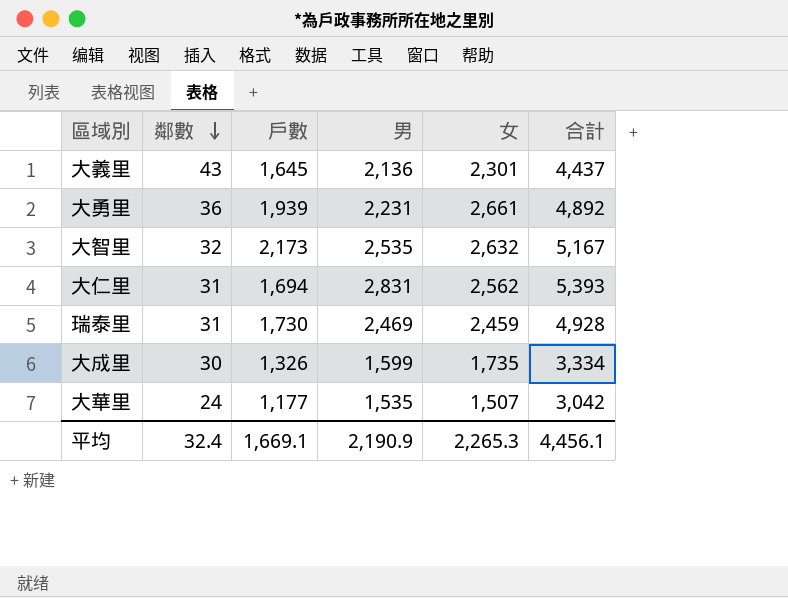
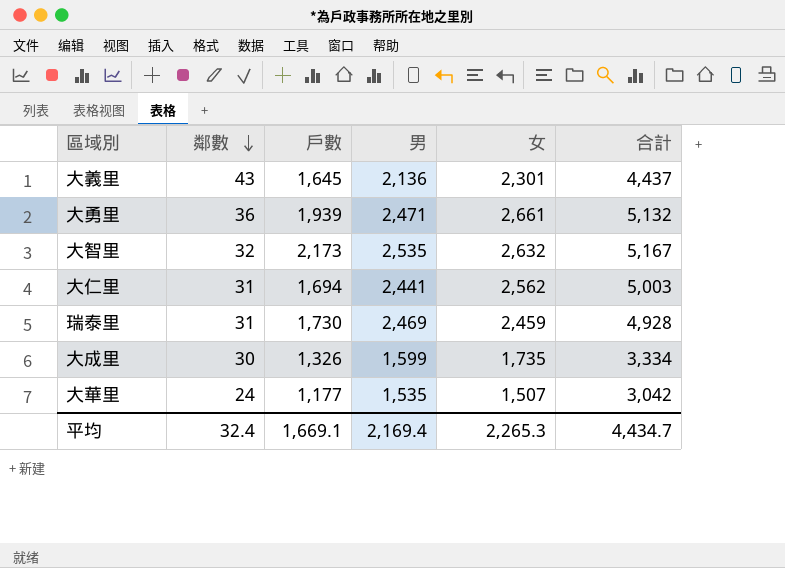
大勇里 | 男: 2,231 -> 2,471
大勇里 | 合計: 4,892 -> 5,132
大仁里 | 男: 2,831 -> 2,441
大仁里 | 合計: 5,393 -> 5,003
平均 | 男: 2,190.9 -> 2,169.4
平均 | 合計: 4,456.1 -> 4,434.7

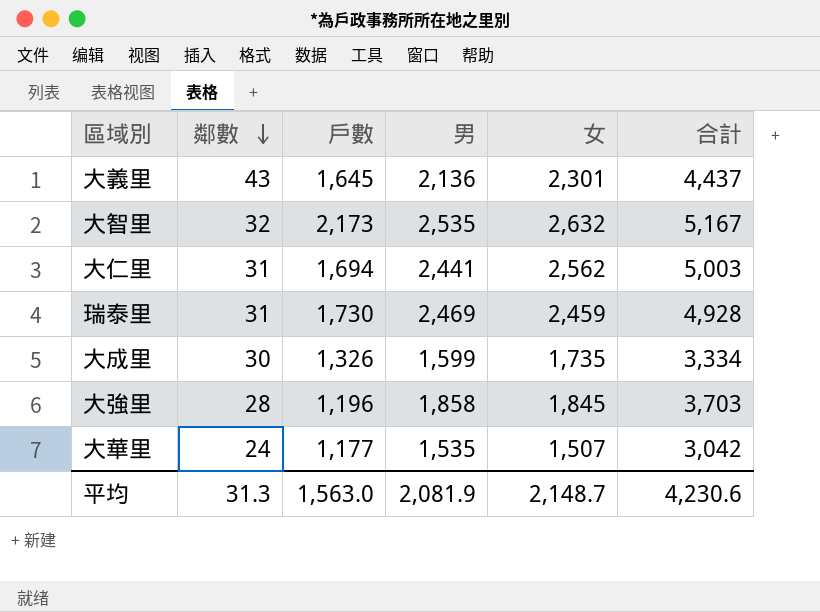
row 大勇里: 36 | 1,939 | 2,471 | 2,661 | 5,132 -> none
row 大強里: none -> 28 | 1,196 | 1,858 | 1,845 | 3,703
平均 | 鄰數: 32.4 -> 31.3
平均 | 戶數: 1,669.1 -> 1,563.0
平均 | 男: 2,169.4 -> 2,081.9
平均 | 女: 2,265.3 -> 2,148.7
平均 | 合計: 4,434.7 -> 4,230.6

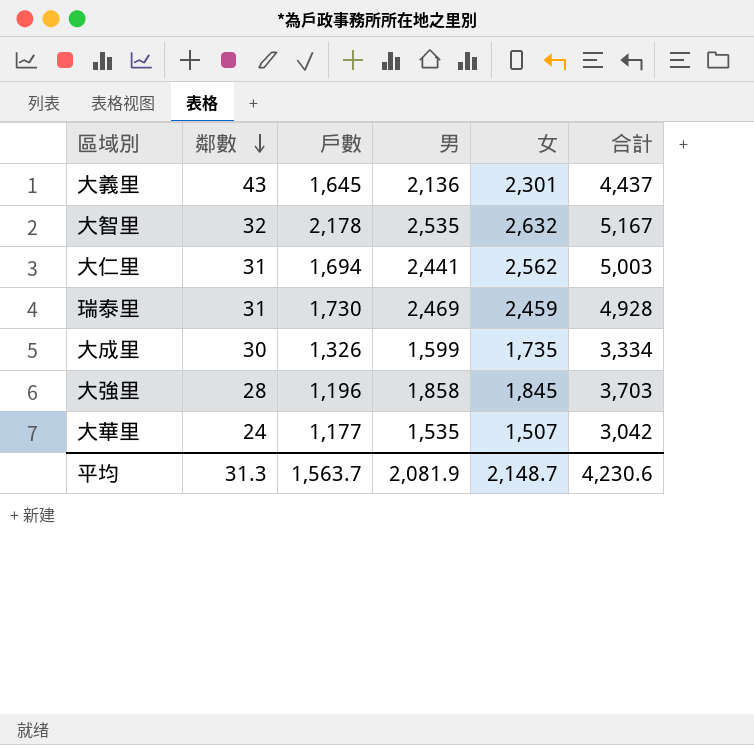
大智里 | 戶數: 2,173 -> 2,178
平均 | 戶數: 1,563.0 -> 1,563.7

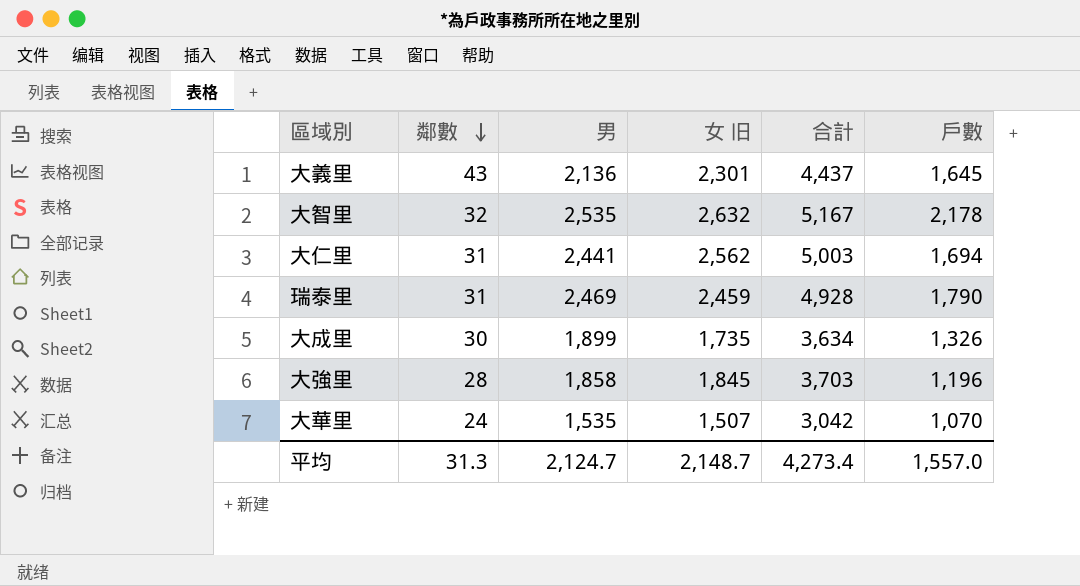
column name: 女 -> 女 旧
column 戶數 | position: 3 -> 6
瑞泰里 | 戶數: 1,730 -> 1,790
大成里 | 男: 1,599 -> 1,899
大成里 | 合計: 3,334 -> 3,634
大華里 | 戶數: 1,177 -> 1,070
平均 | 男: 2,081.9 -> 2,124.7
平均 | 合計: 4,230.6 -> 4,273.4
平均 | 戶數: 1,563.7 -> 1,557.0

